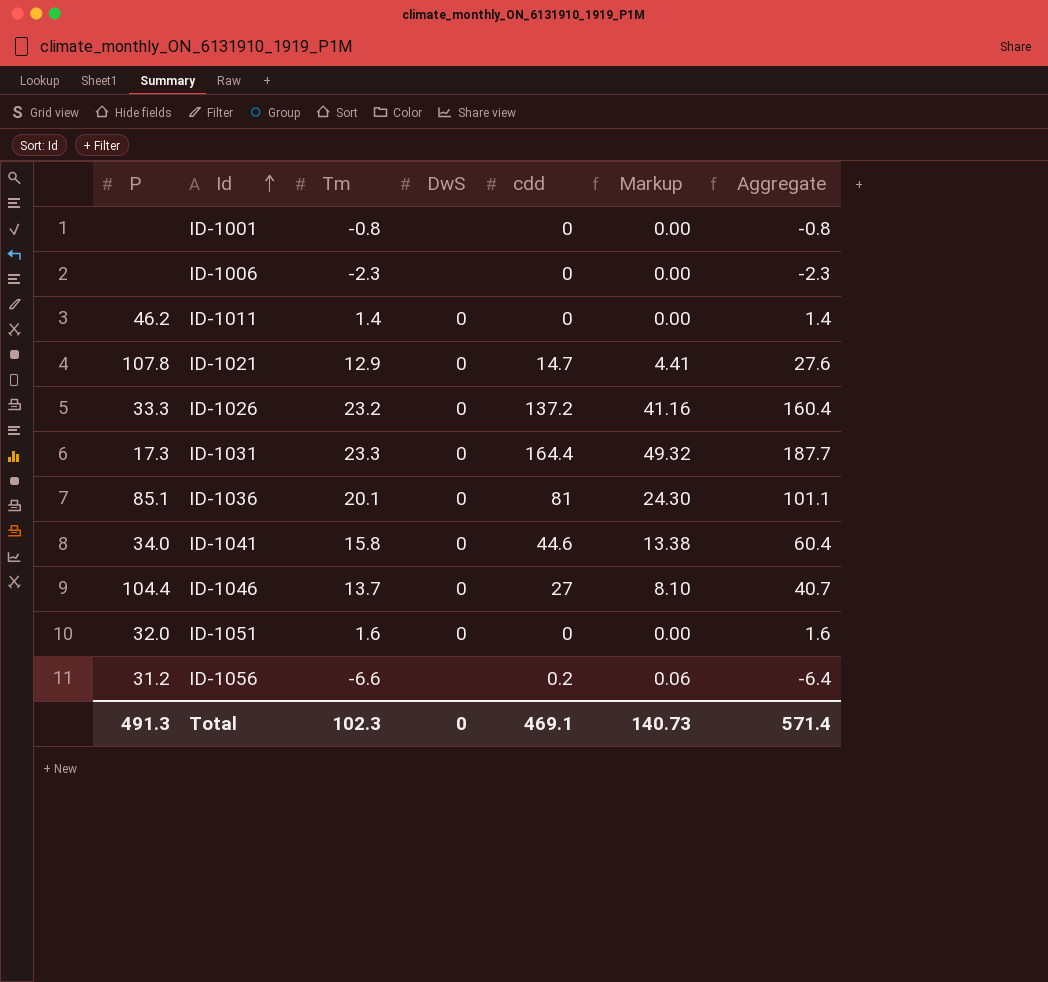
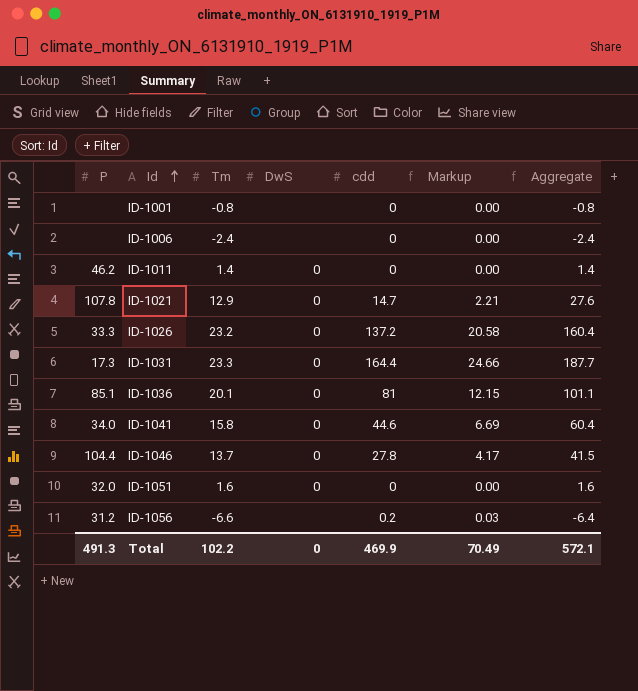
column Markup | formula: [cdd] * 0.3 -> [cdd] * 0.15
ID-1006 | Tm: -2.3 -> -2.4
ID-1006 | Aggregate: -2.3 -> -2.4
ID-1046 | cdd: 27 -> 27.8
ID-1046 | Aggregate: 40.7 -> 41.5
Total | Tm: 102.3 -> 102.2
Total | cdd: 469.1 -> 469.9
Total | Markup: 140.73 -> 70.49
Total | Aggregate: 571.4 -> 572.1

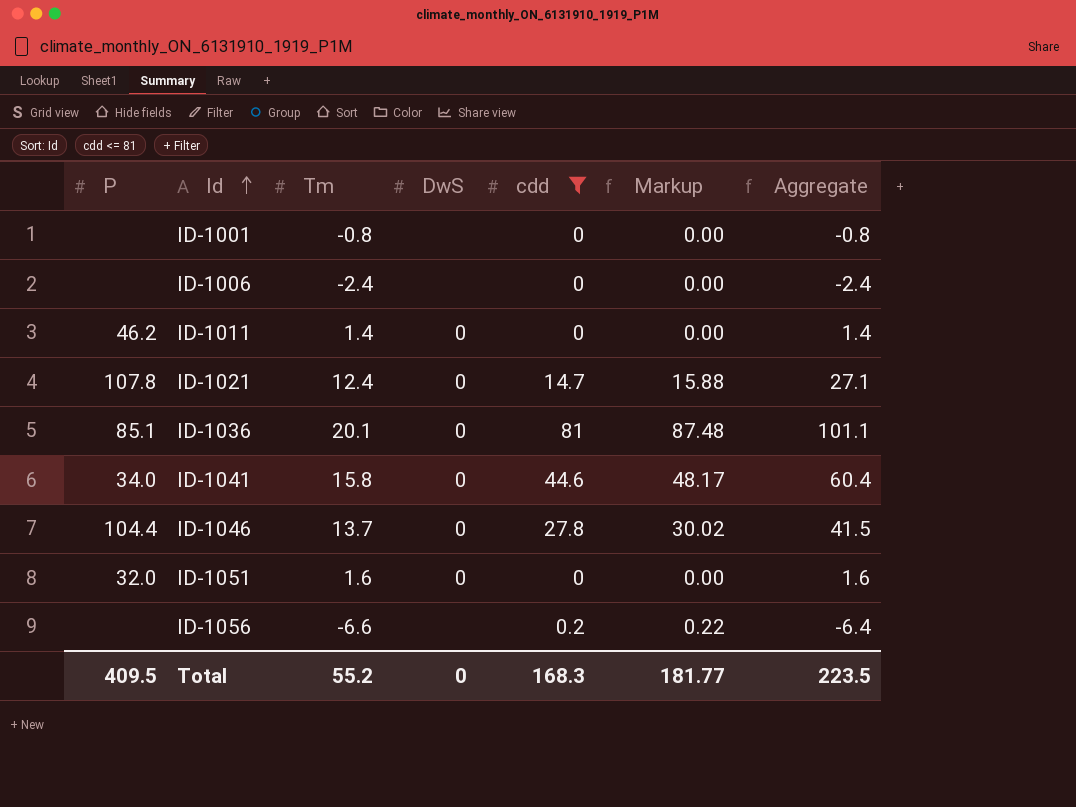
filter: none -> cdd <= 81
column Markup | formula: [cdd] * 0.15 -> [cdd] * 1.08
ID-1021 | Tm: 12.9 -> 12.4
ID-1021 | Aggregate: 27.6 -> 27.1
ID-1056 | P: 31.2 -> none
Total | P: 491.3 -> 409.5
Total | Tm: 102.2 -> 55.2
Total | cdd: 469.9 -> 168.3
Total | Markup: 70.49 -> 181.77
Total | Aggregate: 572.1 -> 223.5

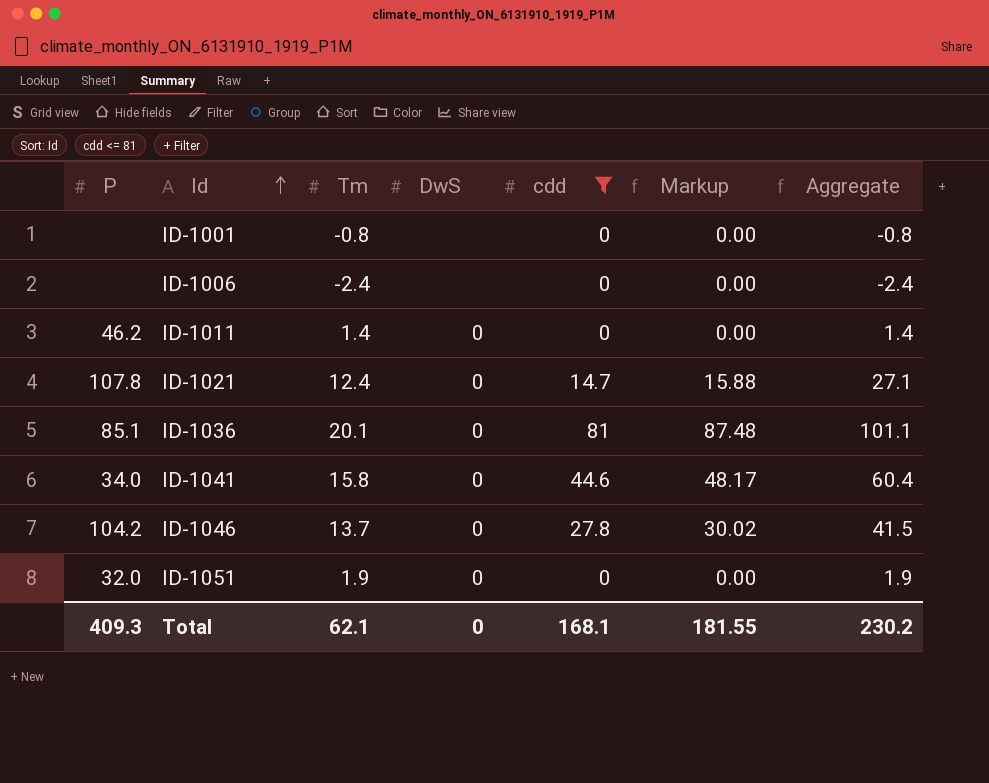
row ID-1056: none | -6.6 | none | 0.2 | 0.22 | -6.4 -> none
ID-1046 | P: 104.4 -> 104.2
ID-1051 | Tm: 1.6 -> 1.9
ID-1051 | Aggregate: 1.6 -> 1.9
Total | P: 409.5 -> 409.3
Total | Tm: 55.2 -> 62.1
Total | cdd: 168.3 -> 168.1
Total | Markup: 181.77 -> 181.55
Total | Aggregate: 223.5 -> 230.2

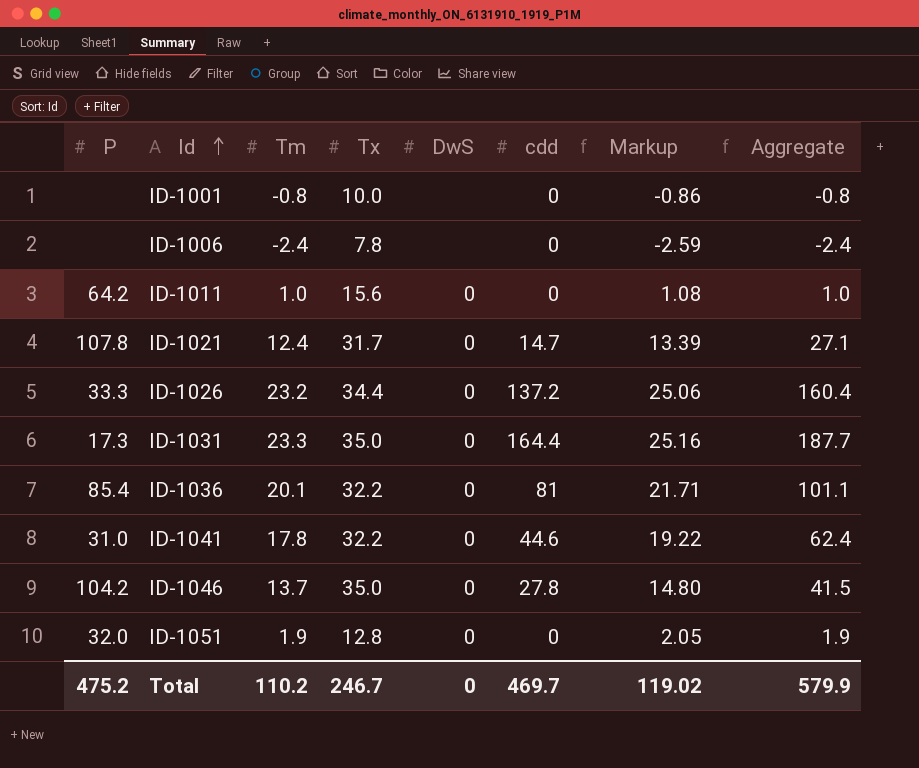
filter: cdd <= 81 -> none
column Tx | position: none -> 4
column Markup | formula: [cdd] * 1.08 -> [Tm] * 1.08
ID-1011 | P: 46.2 -> 64.2
ID-1011 | Tm: 1.4 -> 1.0
ID-1011 | Aggregate: 1.4 -> 1.0
ID-1036 | P: 85.1 -> 85.4
ID-1041 | P: 34.0 -> 31.0
ID-1041 | Tm: 15.8 -> 17.8
ID-1041 | Aggregate: 60.4 -> 62.4
Total | P: 409.3 -> 475.2
Total | Tm: 62.1 -> 110.2
Total | cdd: 168.1 -> 469.7
Total | Markup: 181.55 -> 119.02
Total | Aggregate: 230.2 -> 579.9

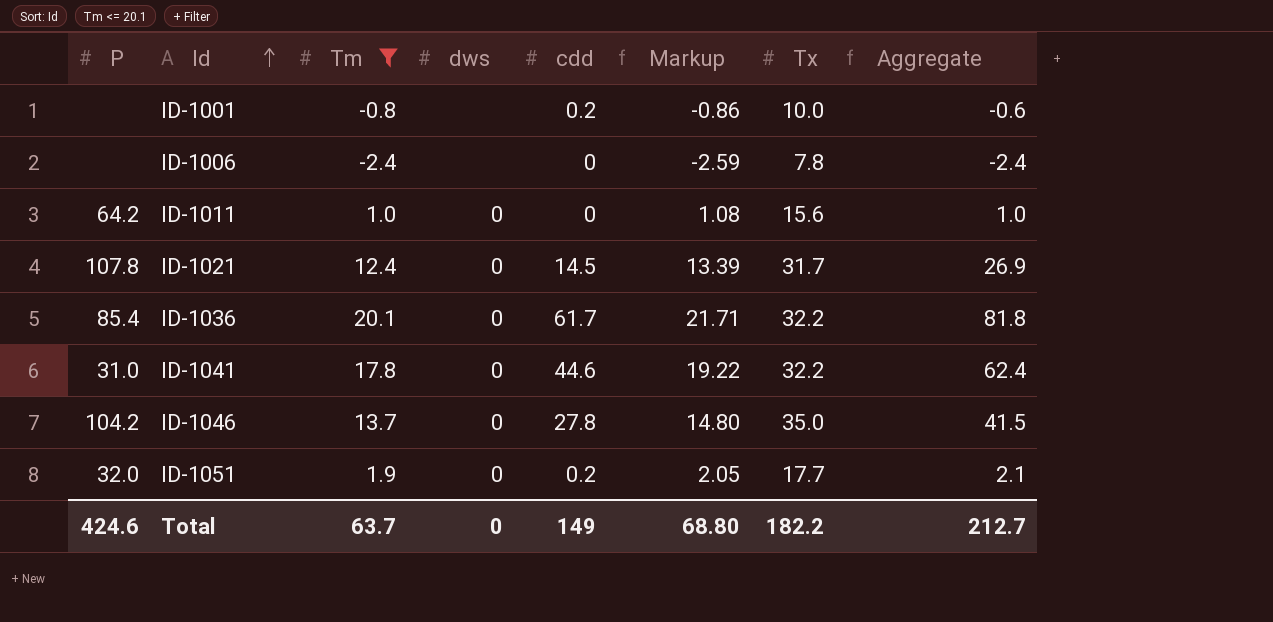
filter: none -> Tm <= 20.1
column name: DwS -> dws
column Tx | position: 4 -> 7
ID-1001 | cdd: 0 -> 0.2
ID-1001 | Aggregate: -0.8 -> -0.6
ID-1021 | cdd: 14.7 -> 14.5
ID-1021 | Aggregate: 27.1 -> 26.9
ID-1036 | cdd: 81 -> 61.7
ID-1036 | Aggregate: 101.1 -> 81.8
ID-1051 | cdd: 0 -> 0.2
ID-1051 | Tx: 12.8 -> 17.7
ID-1051 | Aggregate: 1.9 -> 2.1
Total | P: 475.2 -> 424.6
Total | Tm: 110.2 -> 63.7
Total | cdd: 469.7 -> 149
Total | Markup: 119.02 -> 68.80
Total | Tx: 246.7 -> 182.2
Total | Aggregate: 579.9 -> 212.7

